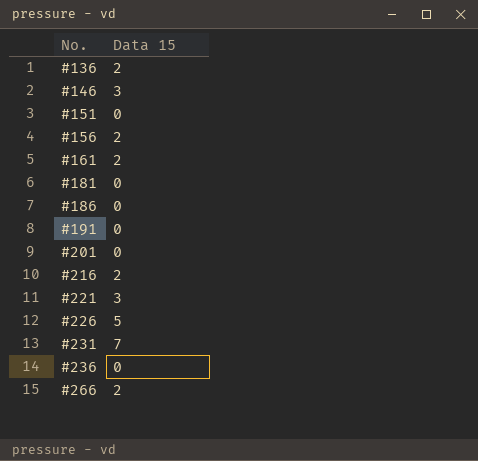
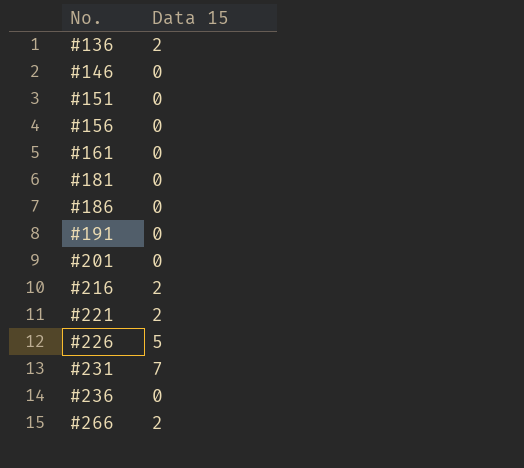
#146 | Data 15: 3 -> 0
#156 | Data 15: 2 -> 0
#161 | Data 15: 2 -> 0
#221 | Data 15: 3 -> 2

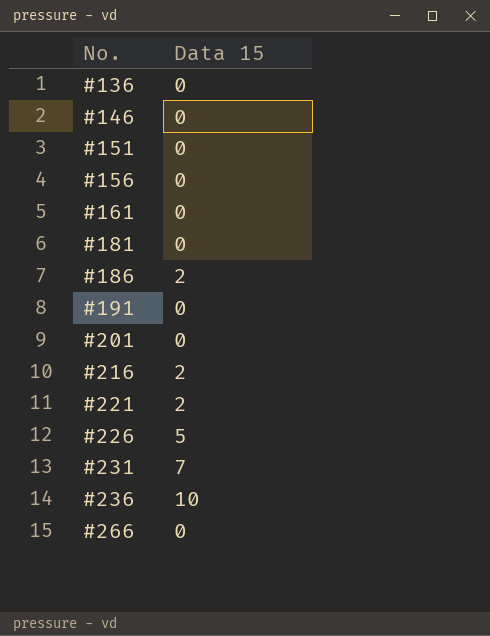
#136 | Data 15: 2 -> 0
#186 | Data 15: 0 -> 2
#236 | Data 15: 0 -> 10
#266 | Data 15: 2 -> 0

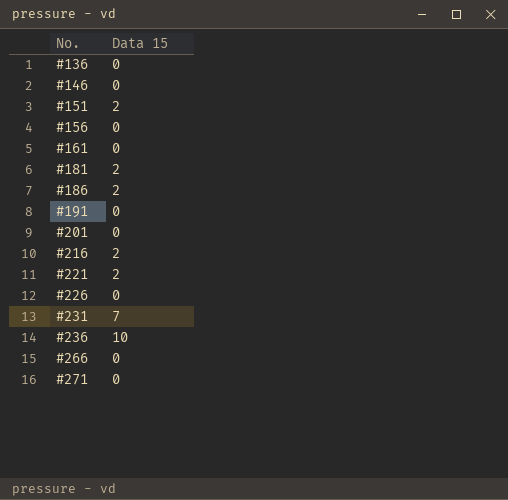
#151 | Data 15: 0 -> 2
#181 | Data 15: 0 -> 2
#226 | Data 15: 5 -> 0
row #271: none -> 0

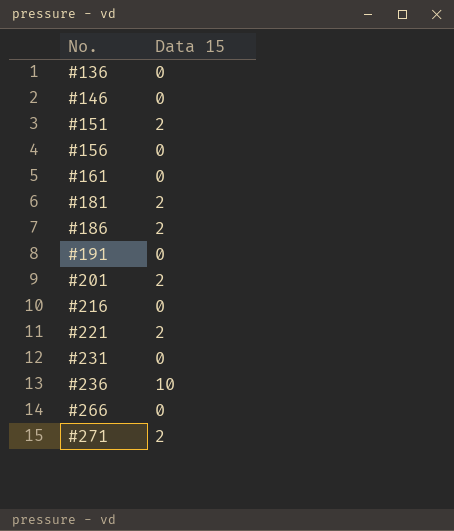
row #226: 0 -> none
#201 | Data 15: 0 -> 2
#216 | Data 15: 2 -> 0
#231 | Data 15: 7 -> 0
#271 | Data 15: 0 -> 2

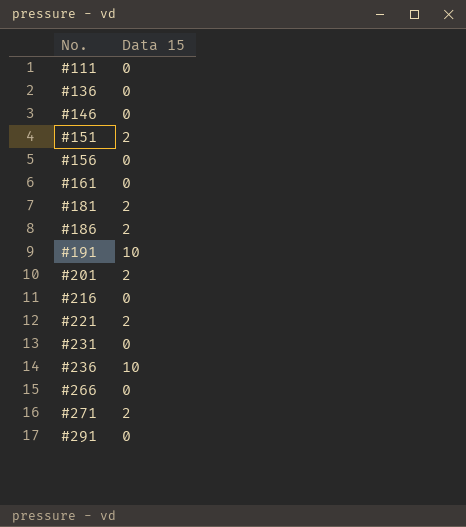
row #111: none -> 0
#191 | Data 15: 0 -> 10
row #291: none -> 0

